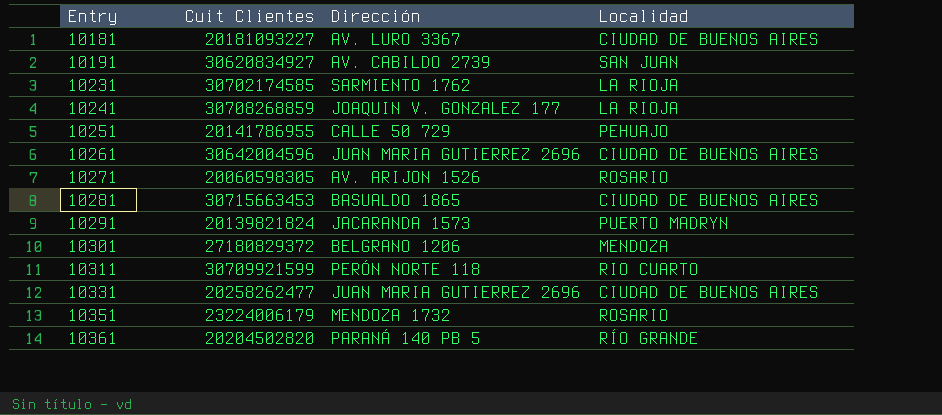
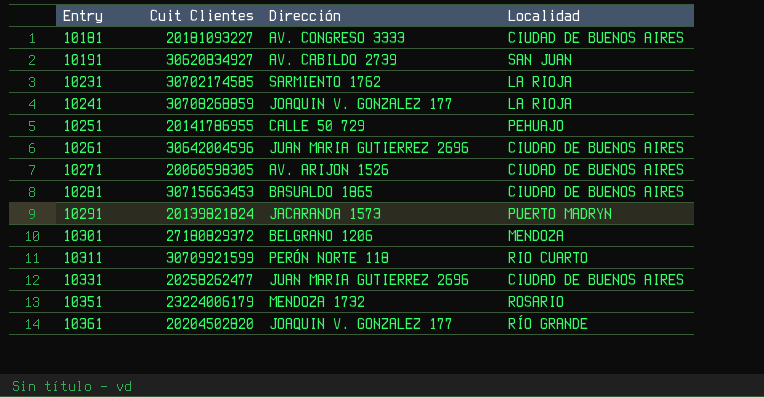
10181 | Dirección: AV. LURO 3367 -> AV. CONGRESO 3333
10271 | Localidad: ROSARIO -> CIUDAD DE BUENOS AIRES
10361 | Dirección: PARANÁ 140 PB 5 -> JOAQUIN V. GONZALEZ 177

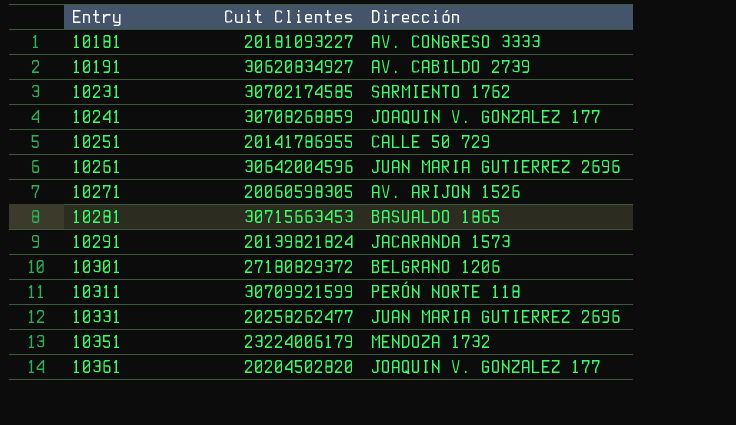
column Localidad | position: 4 -> none

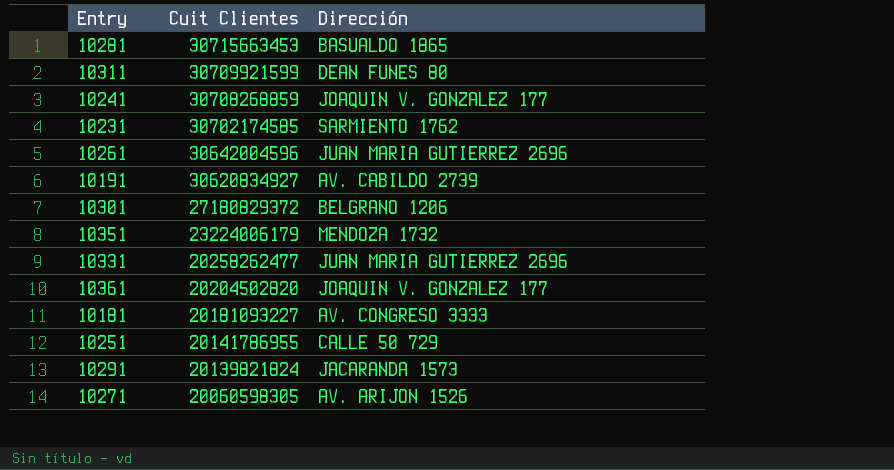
row order: Entry ascending -> Cuit Clientes descending
10311 | Dirección: PERÓN NORTE 118 -> DEAN FUNES 80

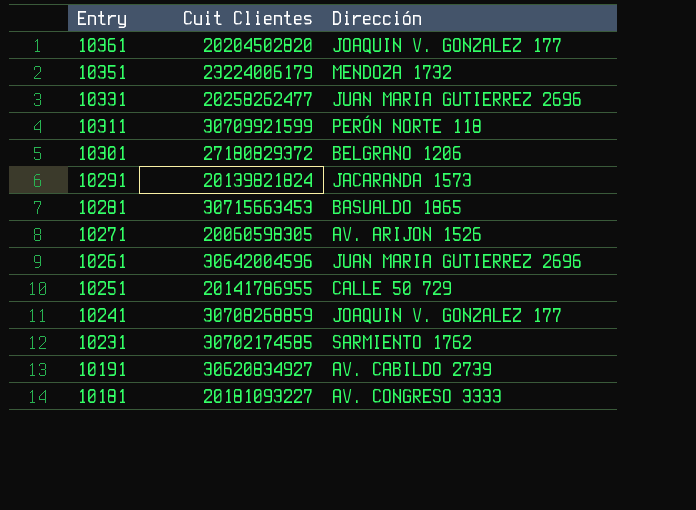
row order: Cuit Clientes descending -> Entry descending
10311 | Dirección: DEAN FUNES 80 -> PERÓN NORTE 118

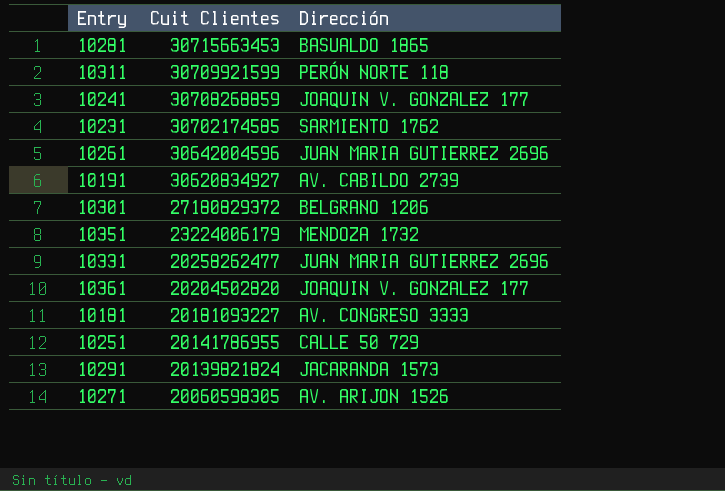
row order: Entry descending -> Cuit Clientes descending

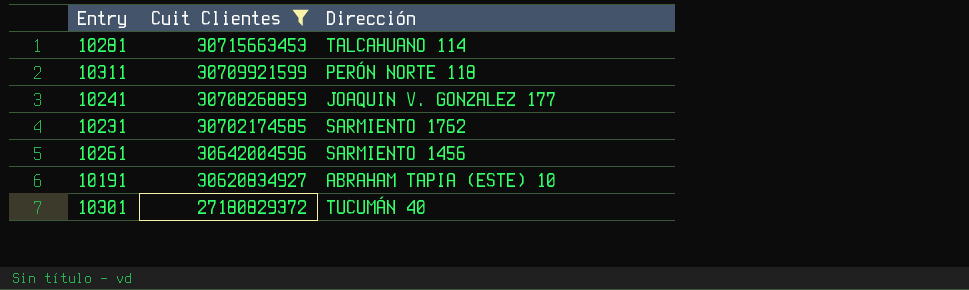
filter: none -> Cuit Clientes >= 27180829372
10281 | Dirección: BASUALDO 1865 -> TALCAHUANO 114
10261 | Dirección: JUAN MARIA GUTIERREZ 2696 -> SARMIENTO 1456
10191 | Dirección: AV. CABILDO 2739 -> ABRAHAM TAPIA (ESTE) 10
10301 | Dirección: BELGRANO 1206 -> TUCUMÁN 40

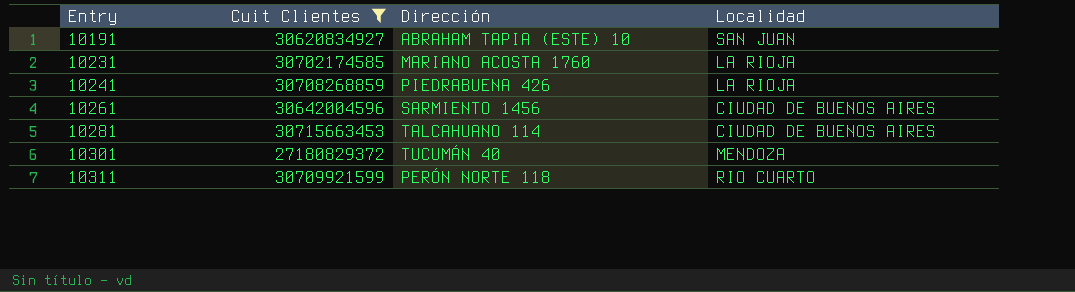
row order: Cuit Clientes descending -> Entry ascending
column Localidad | position: none -> 4
10231 | Dirección: SARMIENTO 1762 -> MARIANO ACOSTA 1760
10241 | Dirección: JOAQUIN V. GONZALEZ 177 -> PIEDRABUENA 426

